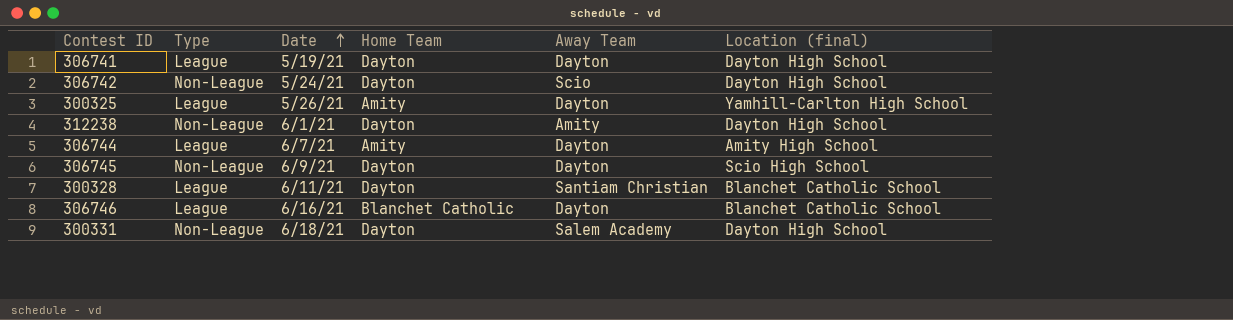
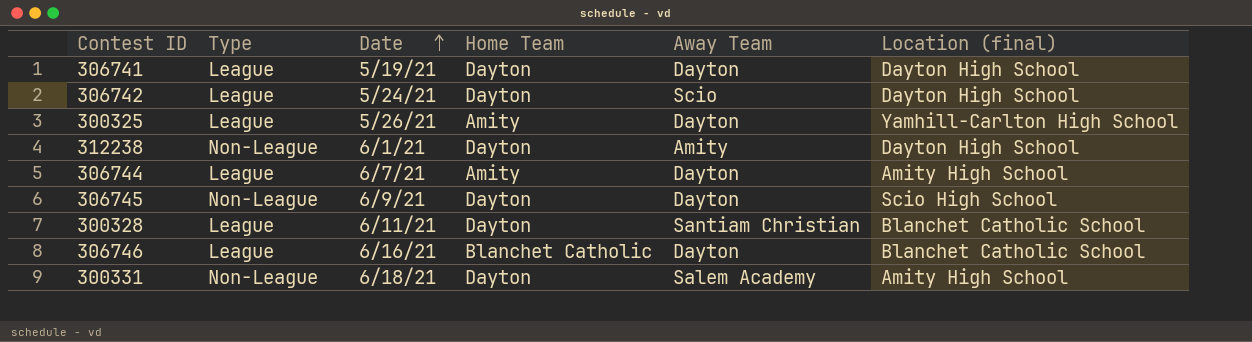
306742 | Type: Non-League -> League
300331 | Location (final): Dayton High School -> Amity High School

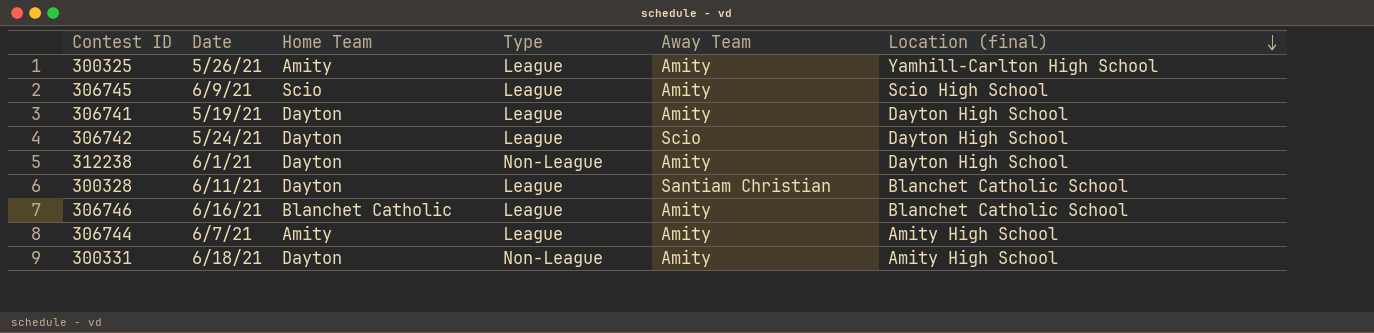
row order: Date ascending -> Location (final) descending
column Type | position: 2 -> 4
300325 | Away Team: Dayton -> Amity
306745 | Home Team: Dayton -> Scio
306745 | Type: Non-League -> League
306745 | Away Team: Dayton -> Amity
306741 | Away Team: Dayton -> Amity
306746 | Away Team: Dayton -> Amity
306744 | Away Team: Dayton -> Amity
300331 | Away Team: Salem Academy -> Amity

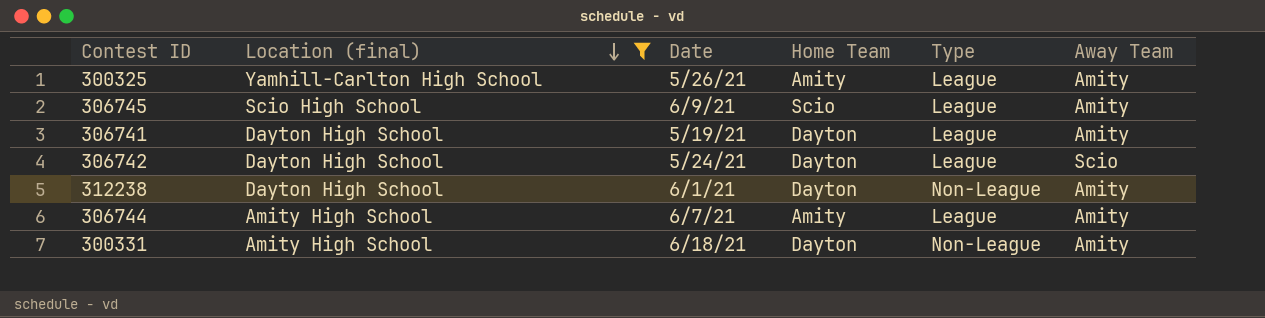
filter: none -> Location (final) != Blanchet Catholic School
column Location (final) | position: 6 -> 2

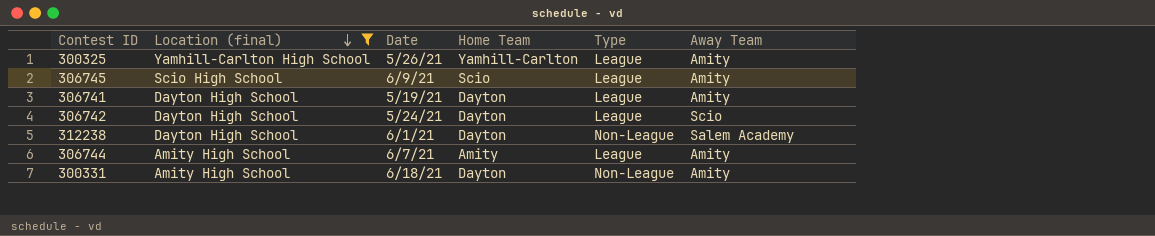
300325 | Home Team: Amity -> Yamhill-Carlton
312238 | Away Team: Amity -> Salem Academy

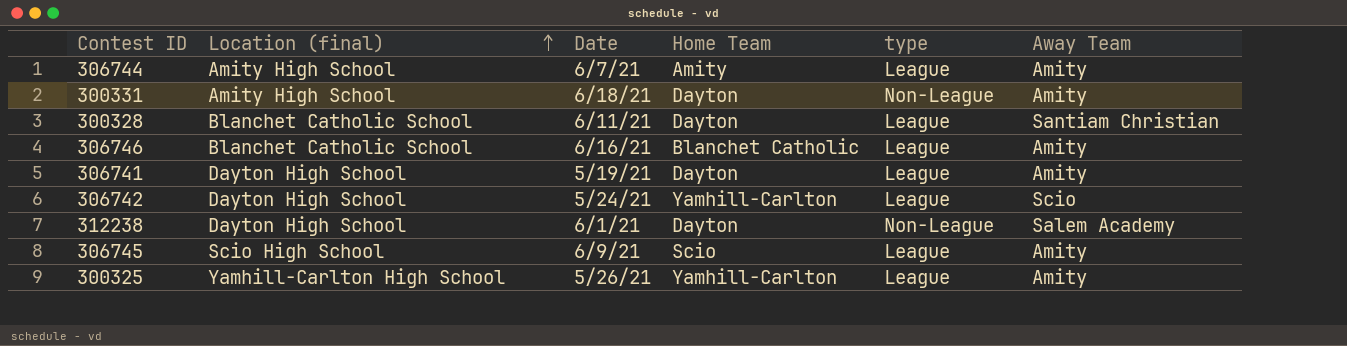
filter: Location (final) != Blanchet Catholic School -> none
row order: Location (final) descending -> Location (final) ascending
column name: Type -> type
306742 | Home Team: Dayton -> Yamhill-Carlton

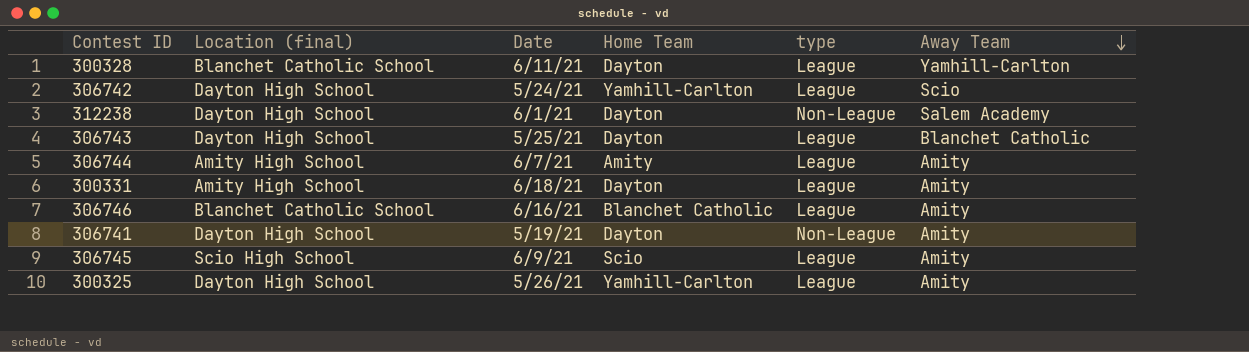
row order: Location (final) ascending -> Away Team descending
300328 | Away Team: Santiam Christian -> Yamhill-Carlton
row 306743: none -> Dayton High School | 5/25/21 | Dayton | League | Blanchet Catholic
300331 | type: Non-League -> League
306741 | type: League -> Non-League
300325 | Location (final): Yamhill-Carlton High School -> Dayton High School

